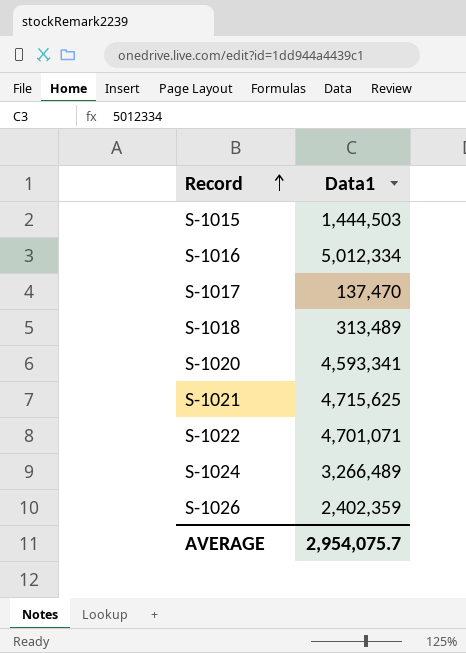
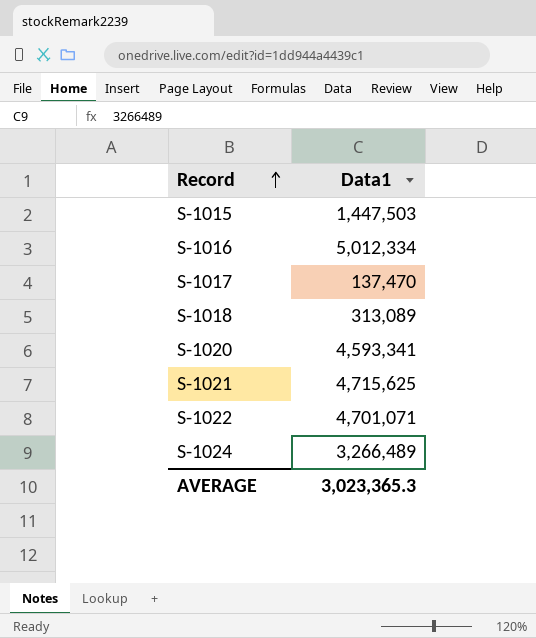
row S-1026: 2,402,359 -> none
S-1015 | Data1: 1,444,503 -> 1,447,503
S-1018 | Data1: 313,489 -> 313,089
AVERAGE | Data1: 2,954,075.7 -> 3,023,365.3

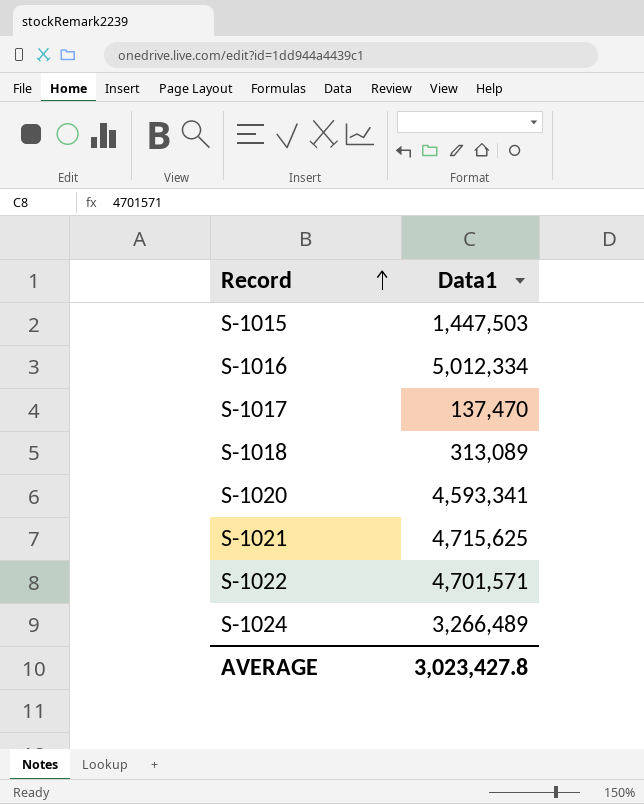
S-1022 | Data1: 4,701,071 -> 4,701,571
AVERAGE | Data1: 3,023,365.3 -> 3,023,427.8

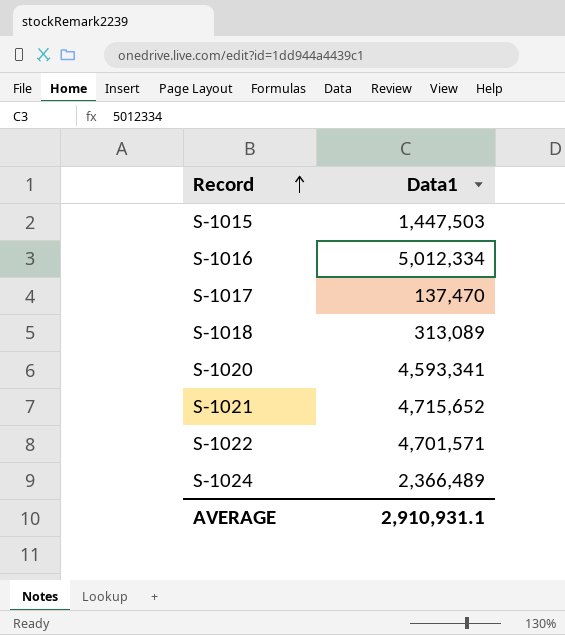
S-1021 | Data1: 4,715,625 -> 4,715,652
S-1024 | Data1: 3,266,489 -> 2,366,489
AVERAGE | Data1: 3,023,427.8 -> 2,910,931.1

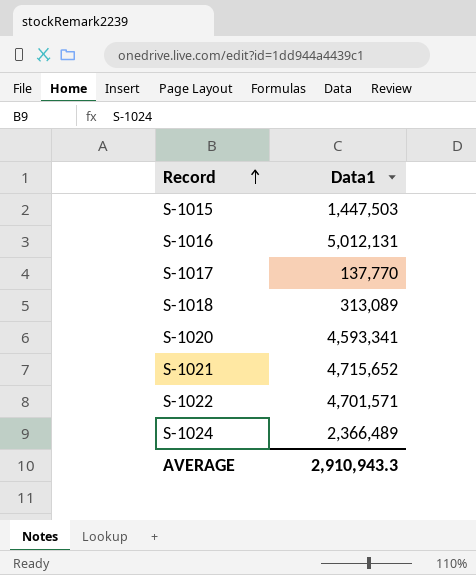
S-1016 | Data1: 5,012,334 -> 5,012,131
S-1017 | Data1: 137,470 -> 137,770
AVERAGE | Data1: 2,910,931.1 -> 2,910,943.3

